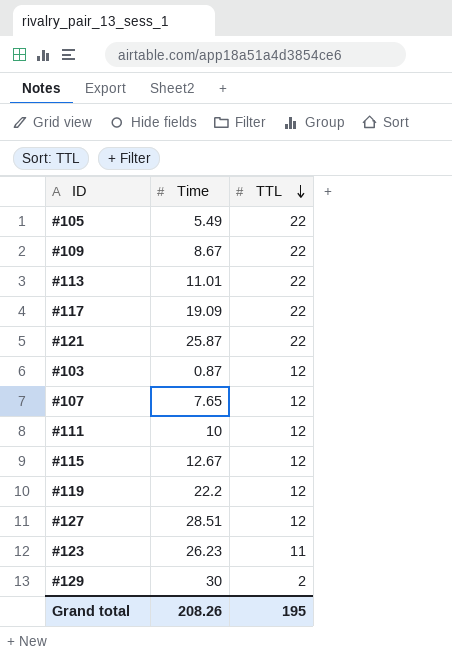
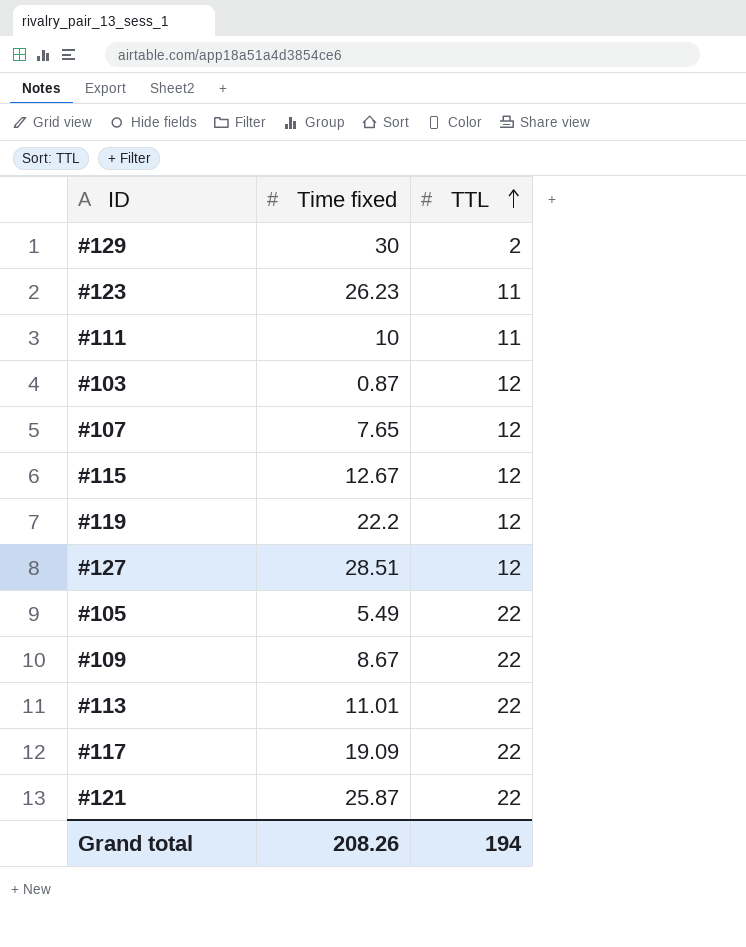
row order: TTL descending -> TTL ascending
column name: Time -> Time fixed
#111 | TTL: 12 -> 11
Grand total | TTL: 195 -> 194

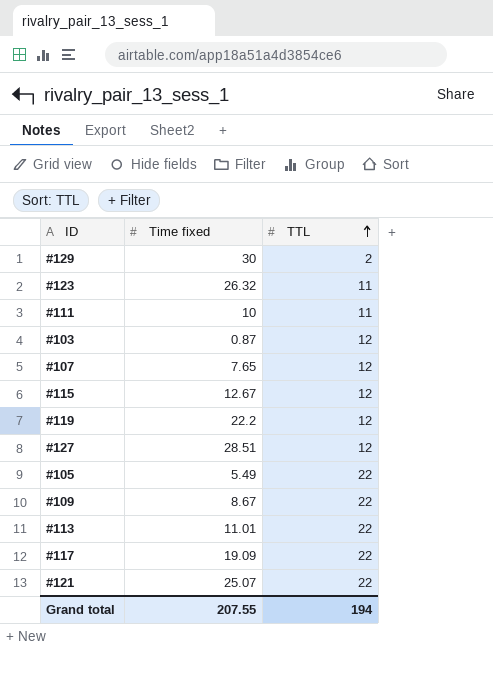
#123 | Time fixed: 26.23 -> 26.32
#121 | Time fixed: 25.87 -> 25.07
Grand total | Time fixed: 208.26 -> 207.55

